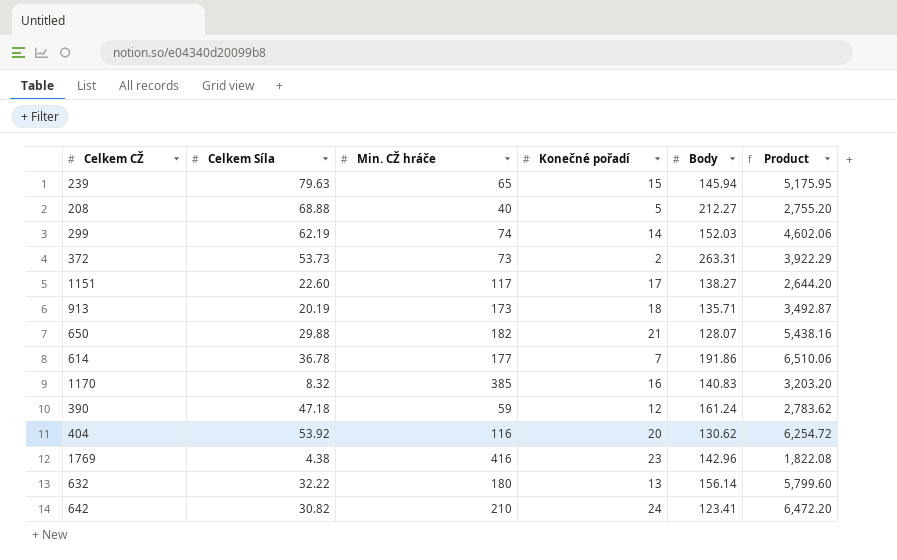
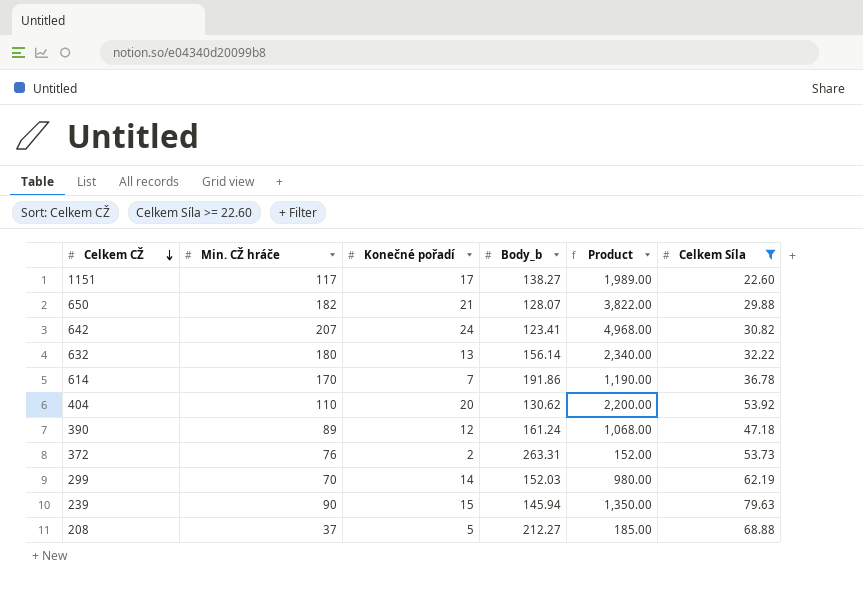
filter: none -> Celkem Síla >= 22.60
row order: none -> Celkem CŽ descending
column name: Body -> Body_b
column Product | formula: [Celkem Síla] * [Min. CŽ hráče] -> [Min. CŽ hráče] * [Konečné pořadí]
column Celkem Síla | position: 2 -> 6
642 | Min. CŽ hráče: 210 -> 207
614 | Min. CŽ hráče: 177 -> 170
404 | Min. CŽ hráče: 116 -> 110
390 | Min. CŽ hráče: 59 -> 89
372 | Min. CŽ hráče: 73 -> 76
299 | Min. CŽ hráče: 74 -> 70
239 | Min. CŽ hráče: 65 -> 90
208 | Min. CŽ hráče: 40 -> 37

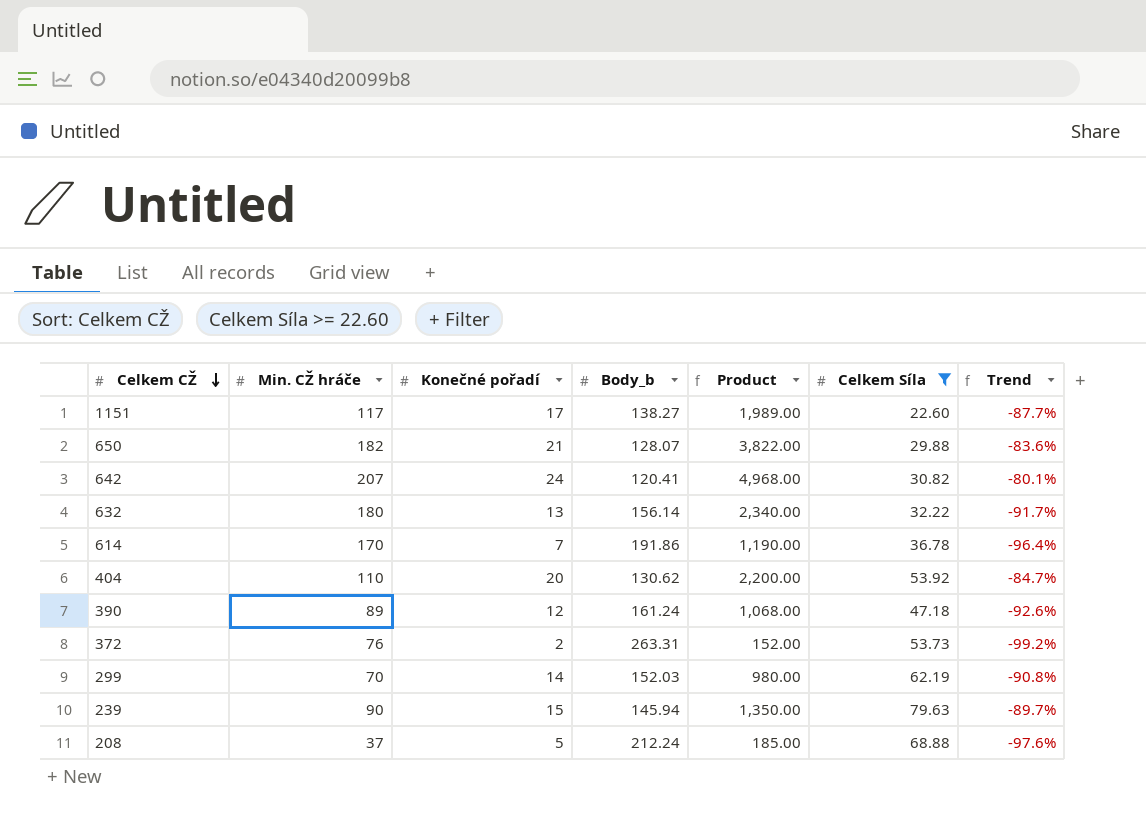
column Trend | formula: none -> ([Konečné pořadí] - [Body_b]) / [Body_b]
642 | Body_b: 123.41 -> 120.41
208 | Body_b: 212.27 -> 212.24

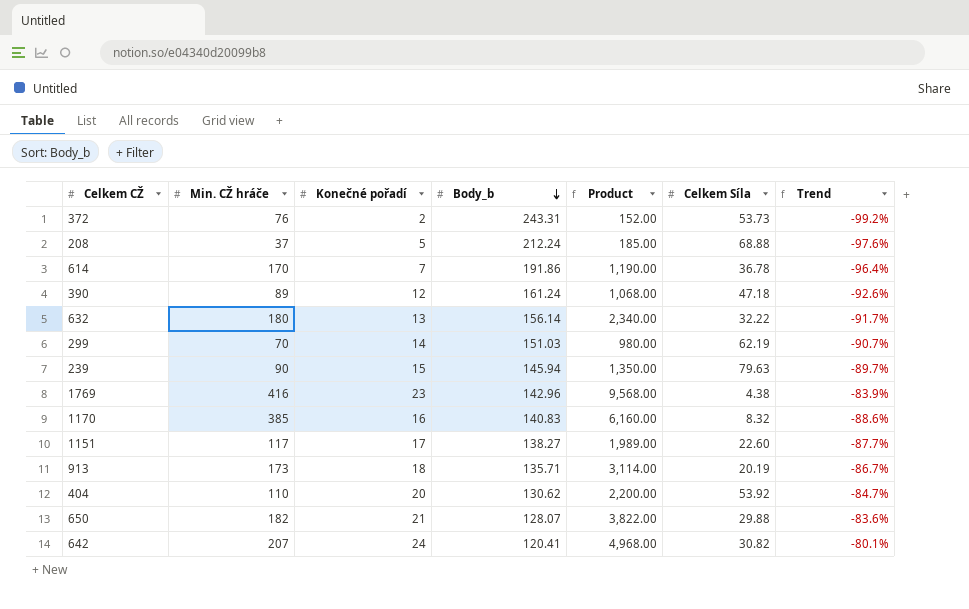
filter: Celkem Síla >= 22.60 -> none
row order: Celkem CŽ descending -> Body_b descending
372 | Body_b: 263.31 -> 243.31
299 | Body_b: 152.03 -> 151.03
299 | Trend: -90.8% -> -90.7%

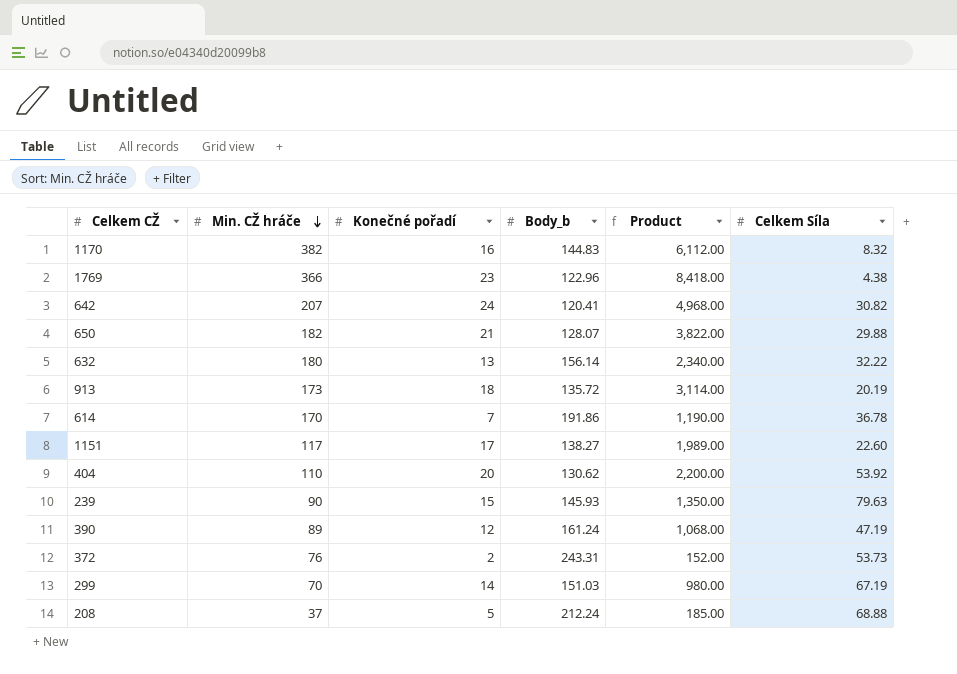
row order: Body_b descending -> Min. CŽ hráče descending
column Trend | formula: ([Konečné pořadí] - [Body_b]) / [Body_b] -> none
1170 | Min. CŽ hráče: 385 -> 382
1170 | Body_b: 140.83 -> 144.83
1170 | Product: 6,160.00 -> 6,112.00
1769 | Min. CŽ hráče: 416 -> 366
1769 | Body_b: 142.96 -> 122.96
1769 | Product: 9,568.00 -> 8,418.00
913 | Body_b: 135.71 -> 135.72
239 | Body_b: 145.94 -> 145.93
390 | Celkem Síla: 47.18 -> 47.19
299 | Celkem Síla: 62.19 -> 67.19

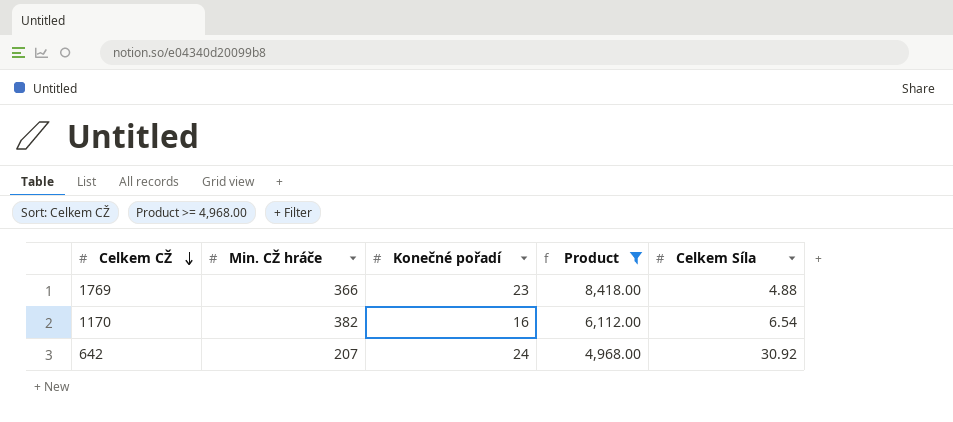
filter: none -> Product >= 4,968.00
row order: Min. CŽ hráče descending -> Celkem CŽ descending
column Body_b | position: 4 -> none
1769 | Celkem Síla: 4.38 -> 4.88
1170 | Celkem Síla: 8.32 -> 6.54
642 | Celkem Síla: 30.82 -> 30.92

